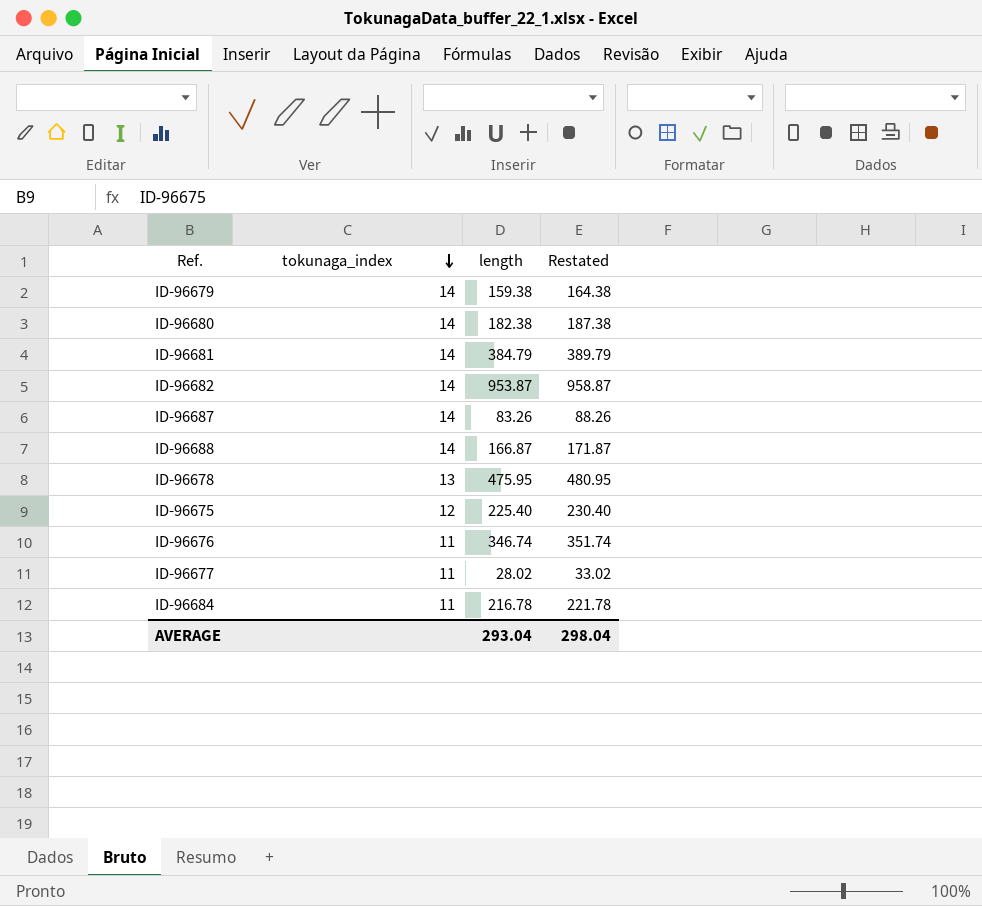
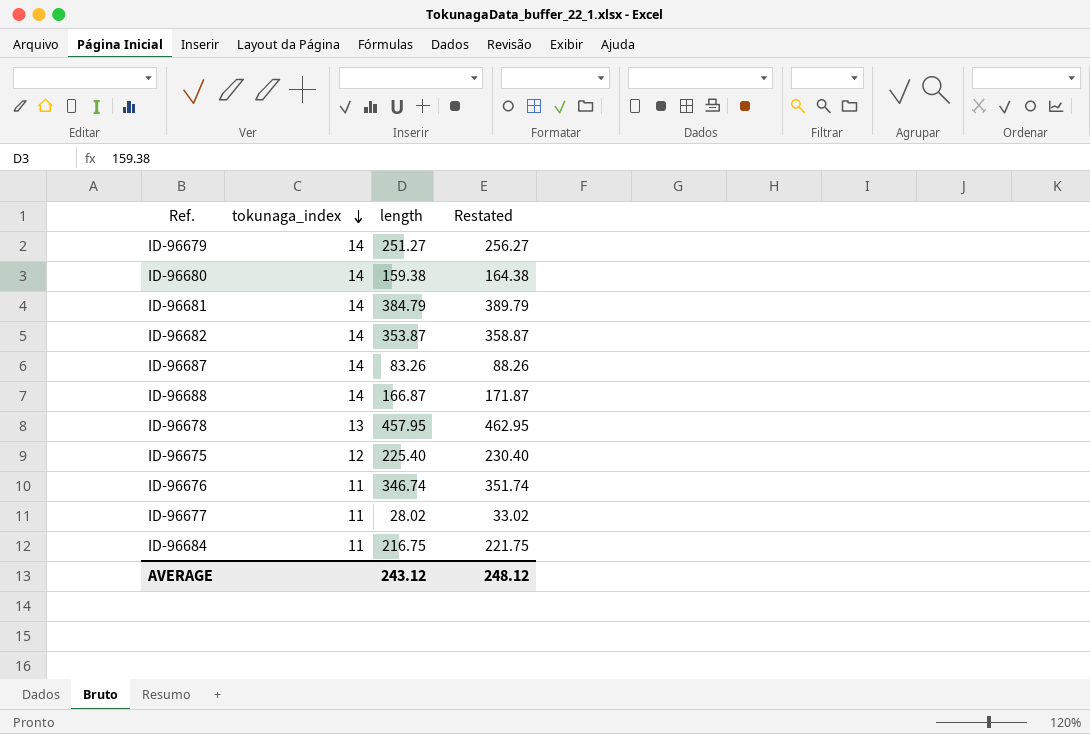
ID-96679 | length: 159.38 -> 251.27
ID-96679 | Restated: 164.38 -> 256.27
ID-96680 | length: 182.38 -> 159.38
ID-96680 | Restated: 187.38 -> 164.38
ID-96682 | length: 953.87 -> 353.87
ID-96682 | Restated: 958.87 -> 358.87
ID-96678 | length: 475.95 -> 457.95
ID-96678 | Restated: 480.95 -> 462.95
ID-96684 | length: 216.78 -> 216.75
ID-96684 | Restated: 221.78 -> 221.75
AVERAGE | length: 293.04 -> 243.12
AVERAGE | Restated: 298.04 -> 248.12

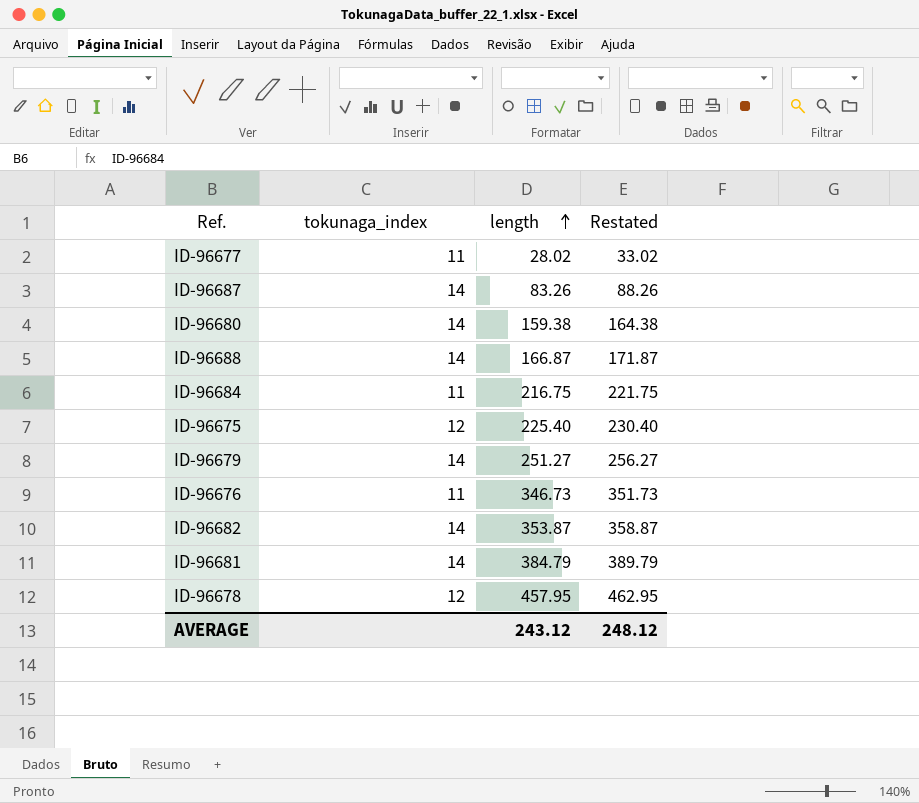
row order: tokunaga_index descending -> length ascending
ID-96676 | length: 346.74 -> 346.73
ID-96676 | Restated: 351.74 -> 351.73
ID-96678 | tokunaga_index: 13 -> 12

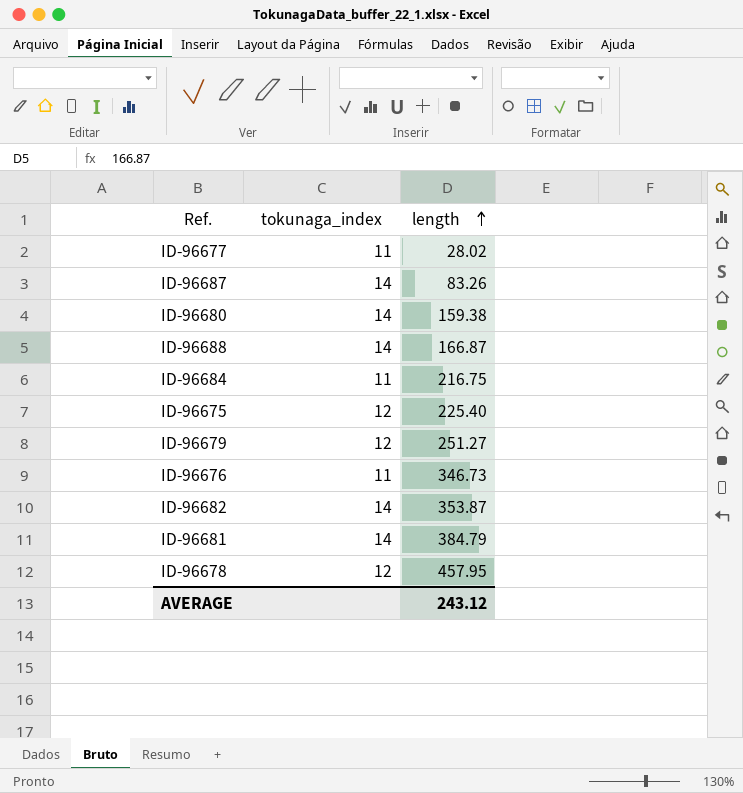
column Restated | formula: [length] + 5 -> none
ID-96679 | tokunaga_index: 14 -> 12

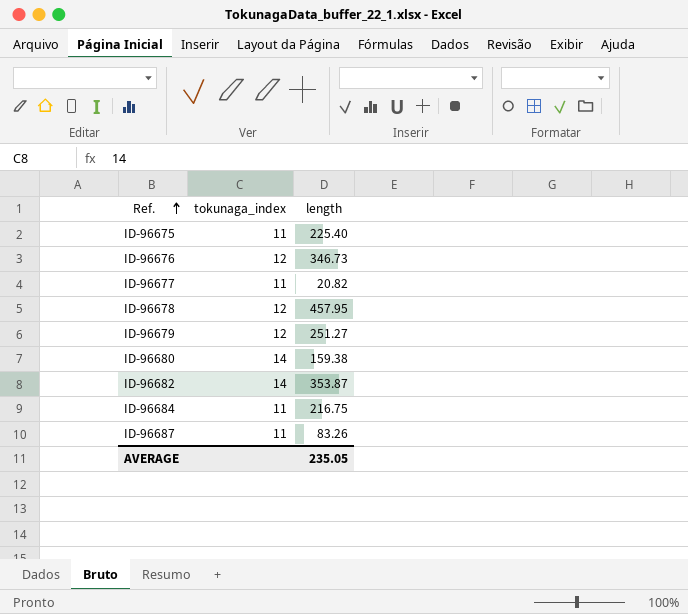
row order: length ascending -> Ref. ascending
row ID-96688: 14 | 166.87 -> none
row ID-96681: 14 | 384.79 -> none
ID-96675 | tokunaga_index: 12 -> 11
ID-96676 | tokunaga_index: 11 -> 12
ID-96677 | length: 28.02 -> 20.82
ID-96687 | tokunaga_index: 14 -> 11
AVERAGE | length: 243.12 -> 235.05

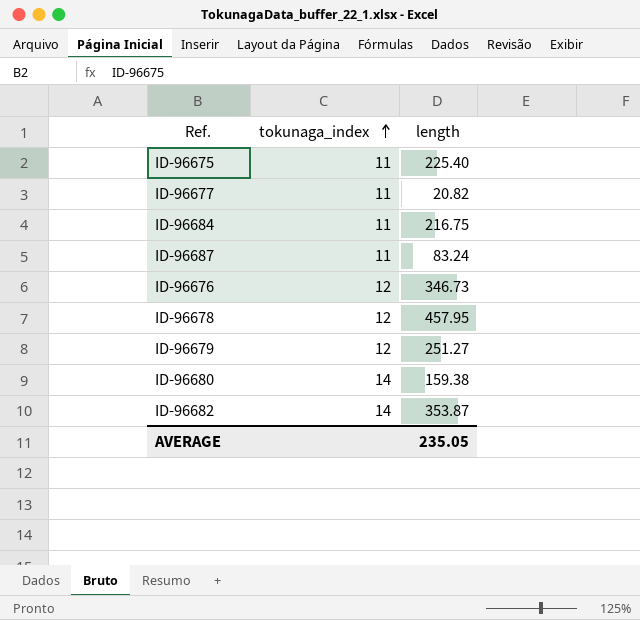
row order: Ref. ascending -> tokunaga_index ascending
ID-96687 | length: 83.26 -> 83.24

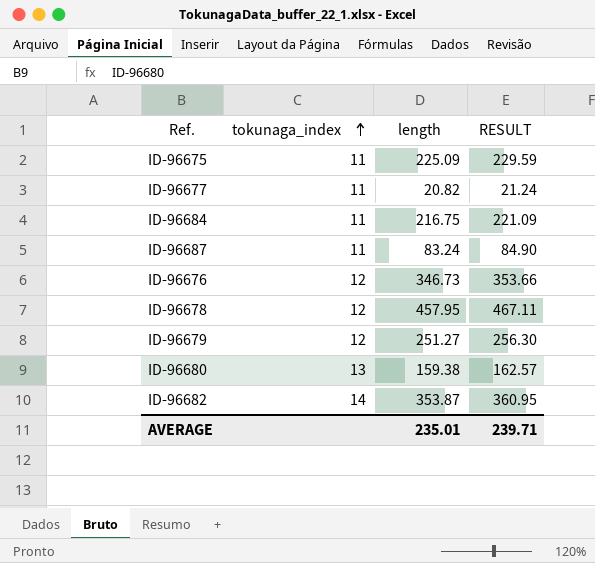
column RESULT | formula: none -> [length] * 1.02
ID-96675 | length: 225.40 -> 225.09
ID-96680 | tokunaga_index: 14 -> 13
AVERAGE | length: 235.05 -> 235.01

